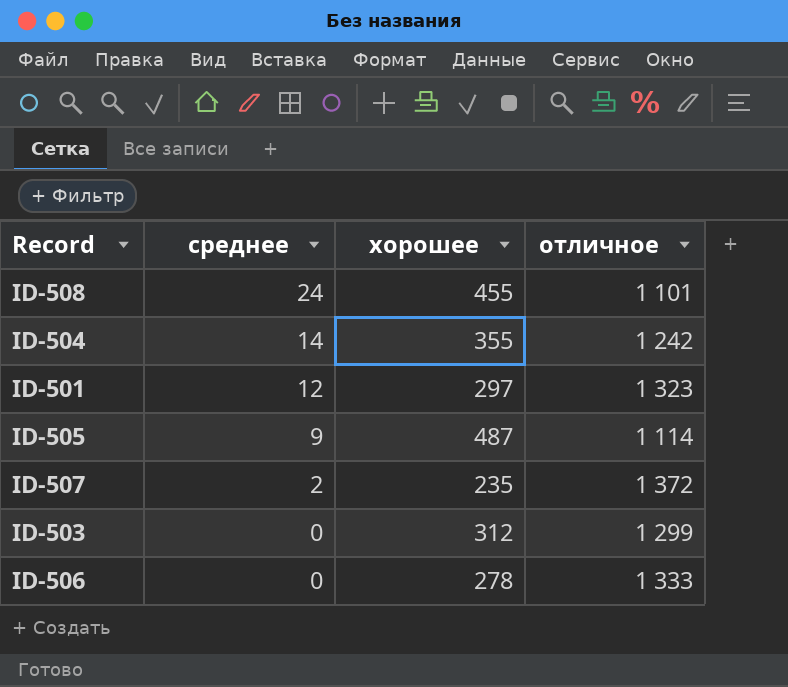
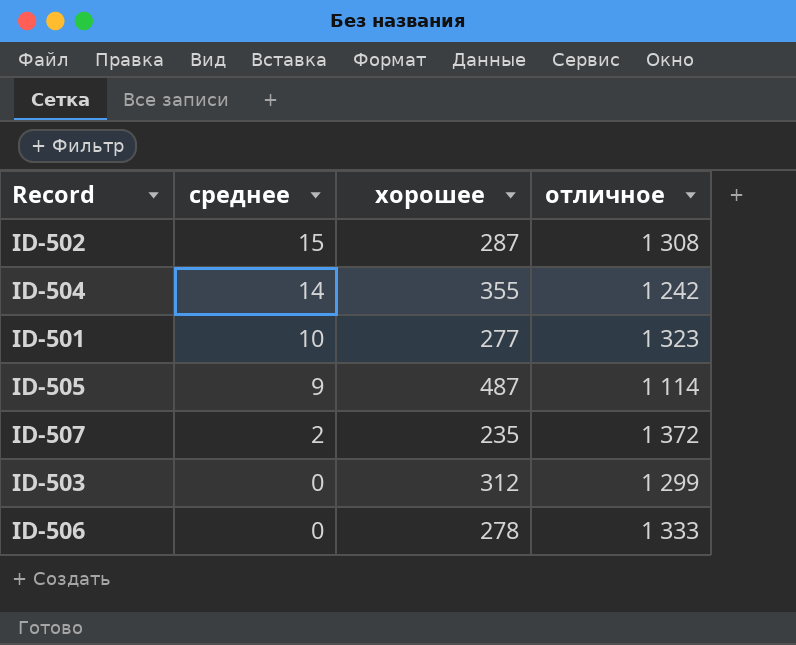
row ID-508: 24 | 455 | 1 101 -> none
row ID-502: none -> 15 | 287 | 1 308
ID-501 | среднее: 12 -> 10
ID-501 | хорошее: 297 -> 277

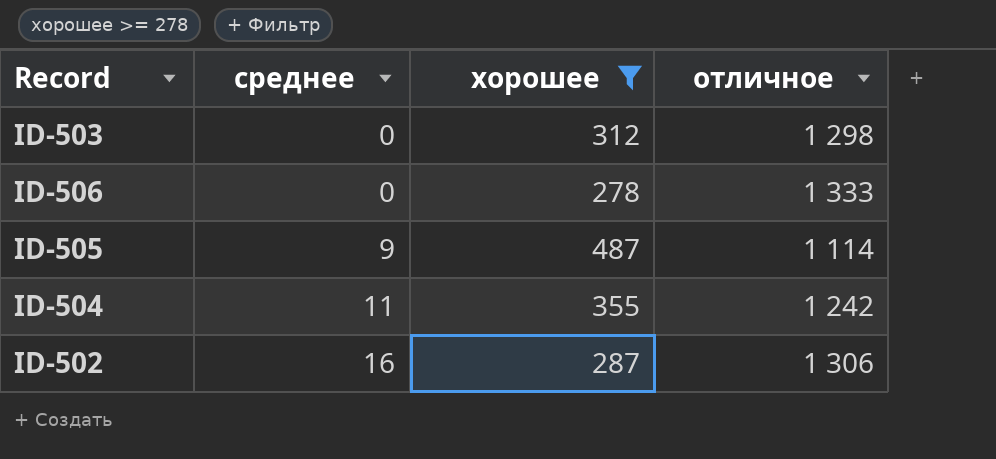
filter: none -> хорошее >= 278
row order: среднее descending -> среднее ascending
ID-503 | отличное: 1 299 -> 1 298
ID-504 | среднее: 14 -> 11
ID-502 | среднее: 15 -> 16
ID-502 | отличное: 1 308 -> 1 306

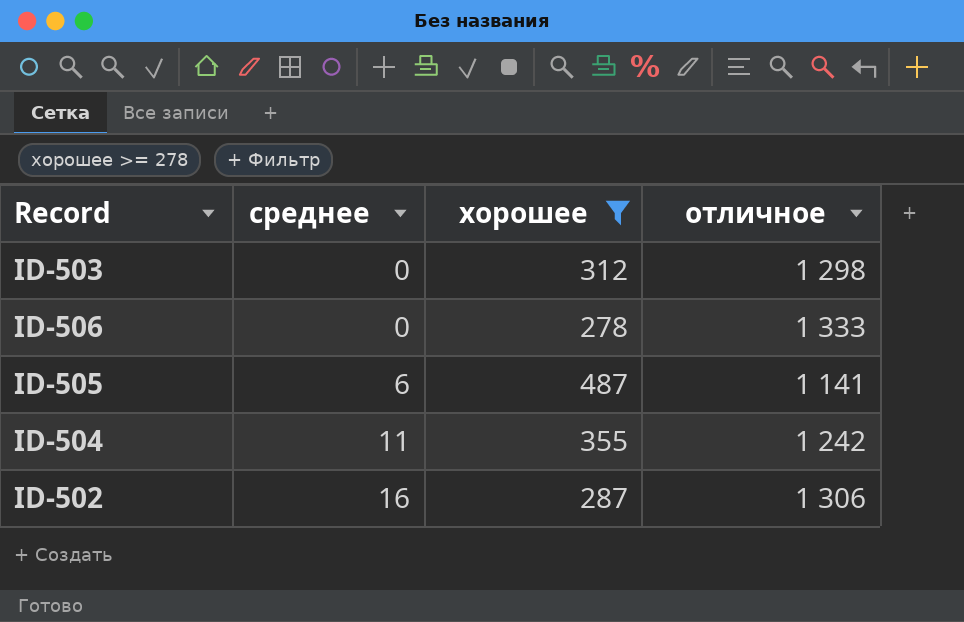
ID-505 | среднее: 9 -> 6
ID-505 | отличное: 1 114 -> 1 141

